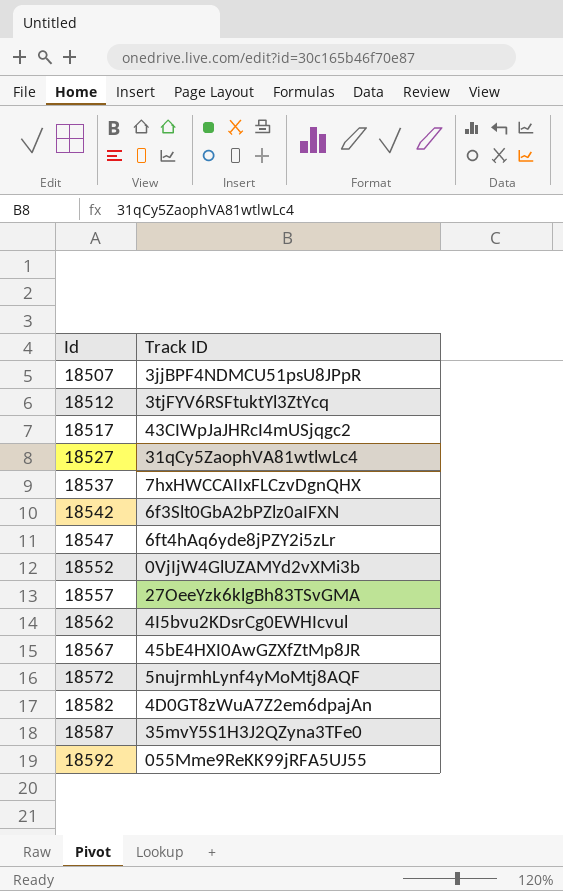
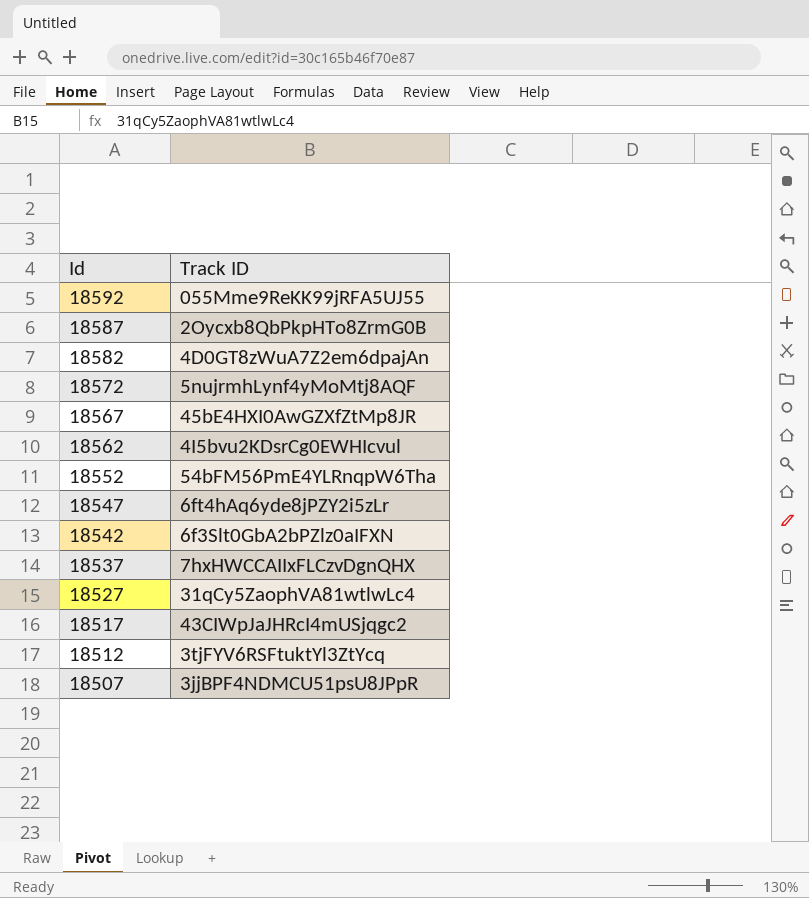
row order: Id ascending -> Id descending
row 18557: 27OeeYzk6klgBh83TSvGMA -> none
18587 | Track ID: 35mvY5S1H3J2QZyna3TFe0 -> 2Oycxb8QbPkpHTo8ZrmG0B
18552 | Track ID: 0VjIjW4GlUZAMYd2vXMi3b -> 54bFM56PmE4YLRnqpW6Tha

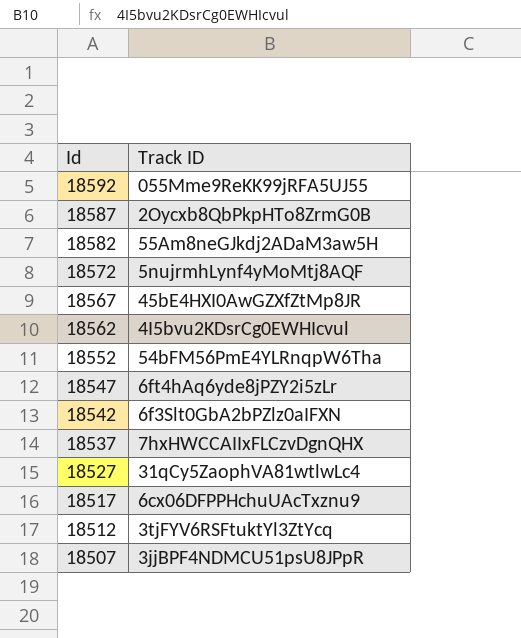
18582 | Track ID: 4D0GT8zWuA7Z2em6dpajAn -> 55Am8neGJkdj2ADaM3aw5H
18517 | Track ID: 43CIWpJaJHRcI4mUSjqgc2 -> 6cx06DFPPHchuUAcTxznu9

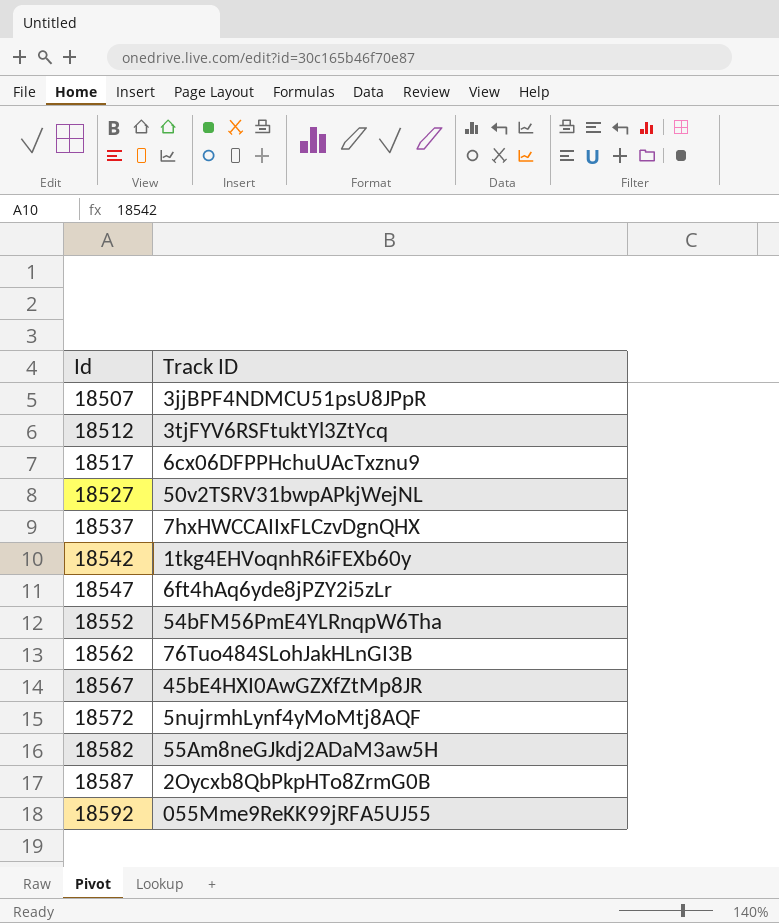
row order: Id descending -> Id ascending
18527 | Track ID: 31qCy5ZaophVA81wtlwLc4 -> 50v2TSRV31bwpAPkjWejNL
18542 | Track ID: 6f3Slt0GbA2bPZlz0aIFXN -> 1tkg4EHVoqnhR6iFEXb60y
18562 | Track ID: 4I5bvu2KDsrCg0EWHIcvul -> 76Tuo484SLohJakHLnGI3B

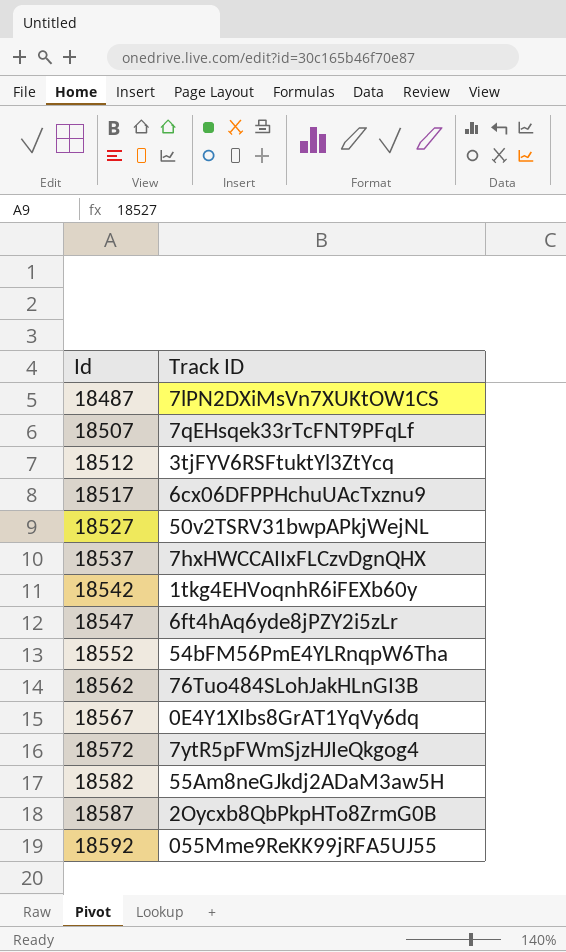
row 18487: none -> 7lPN2DXiMsVn7XUKtOW1CS
18507 | Track ID: 3jjBPF4NDMCU51psU8JPpR -> 7qEHsqek33rTcFNT9PFqLf
18567 | Track ID: 45bE4HXI0AwGZXfZtMp8JR -> 0E4Y1XIbs8GrAT1YqVy6dq
18572 | Track ID: 5nujrmhLynf4yMoMtj8AQF -> 7ytR5pFWmSjzHJIeQkgog4

